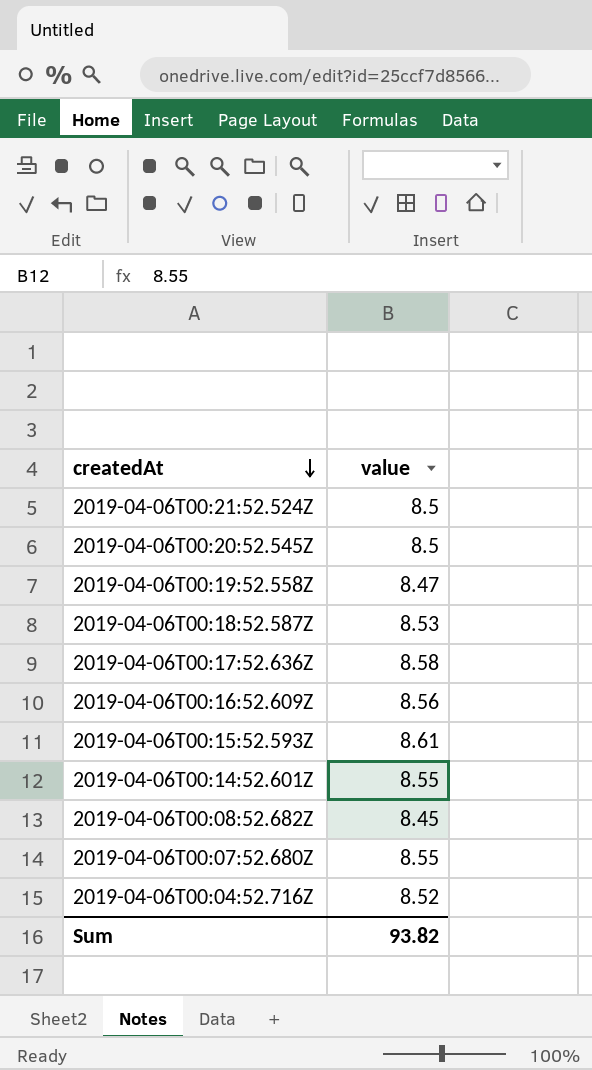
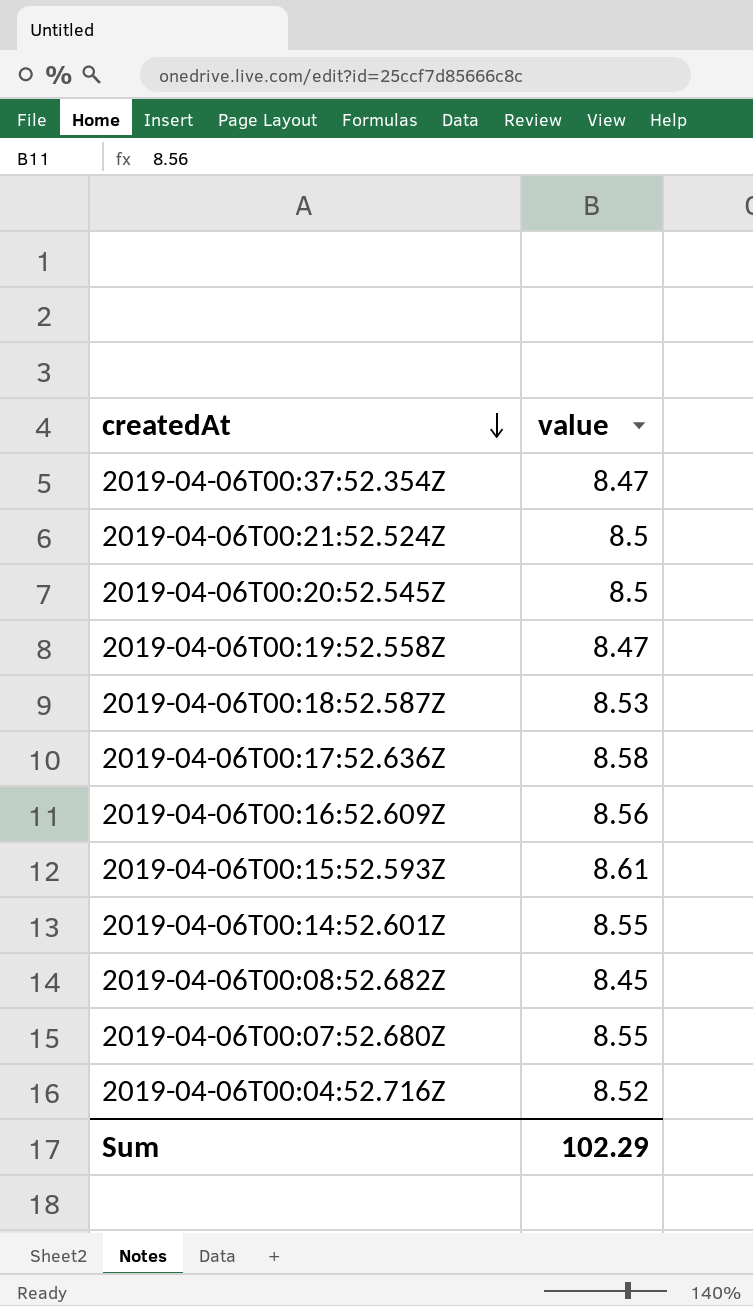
row 2019-04-06T00:37:52.354Z: none -> 8.47
Sum | value: 93.82 -> 102.29

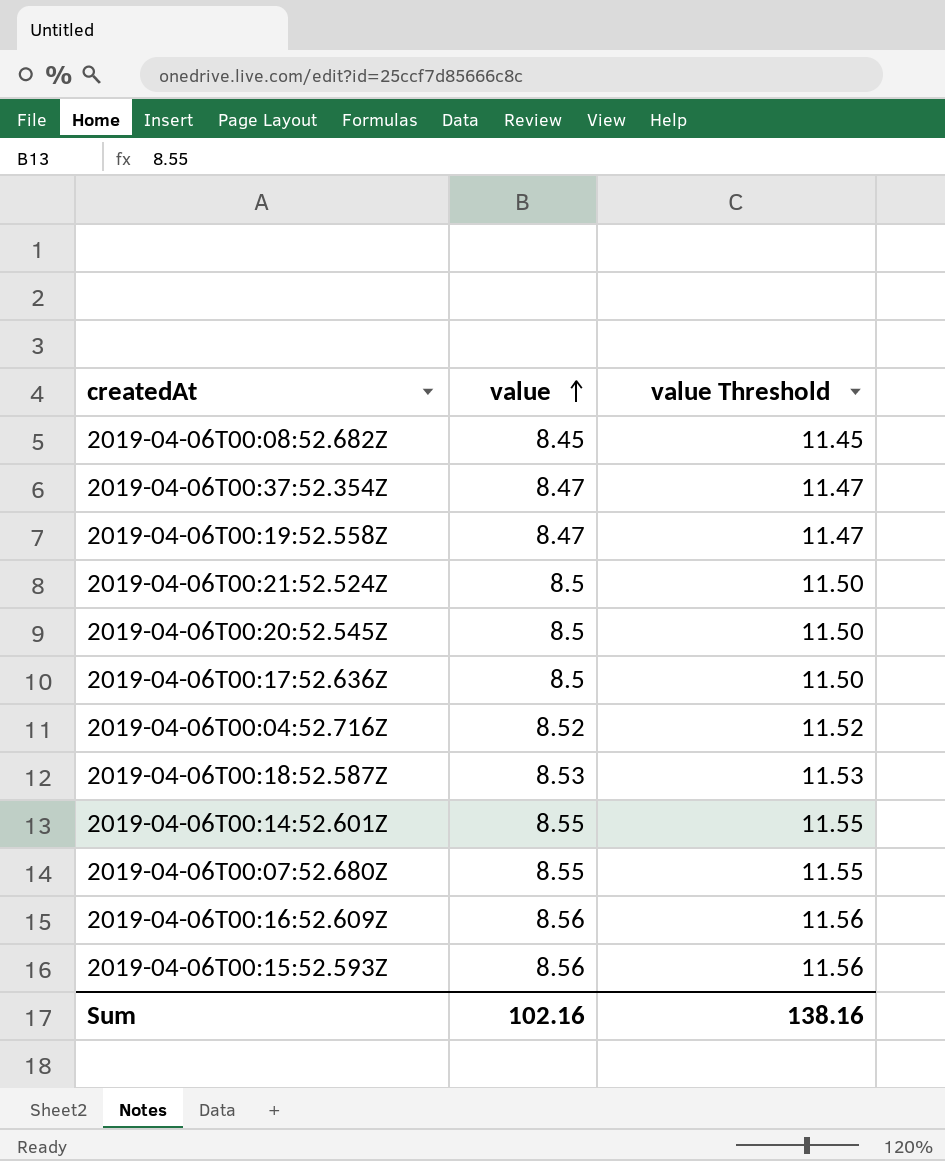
row order: createdAt descending -> value ascending
column value Threshold | formula: none -> [value] + 3
2019-04-06T00:17:52.636Z | value: 8.58 -> 8.5
2019-04-06T00:15:52.593Z | value: 8.61 -> 8.56
Sum | value: 102.29 -> 102.16

